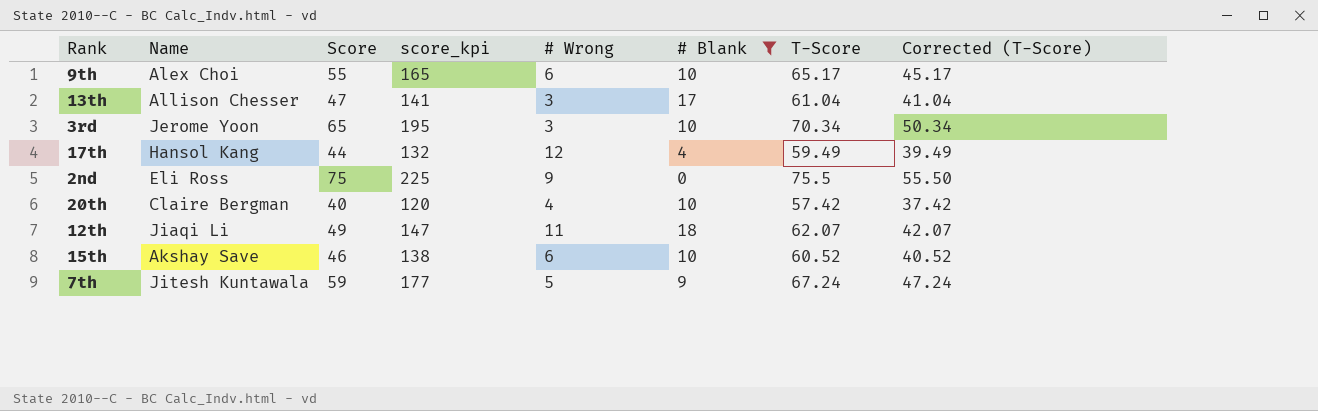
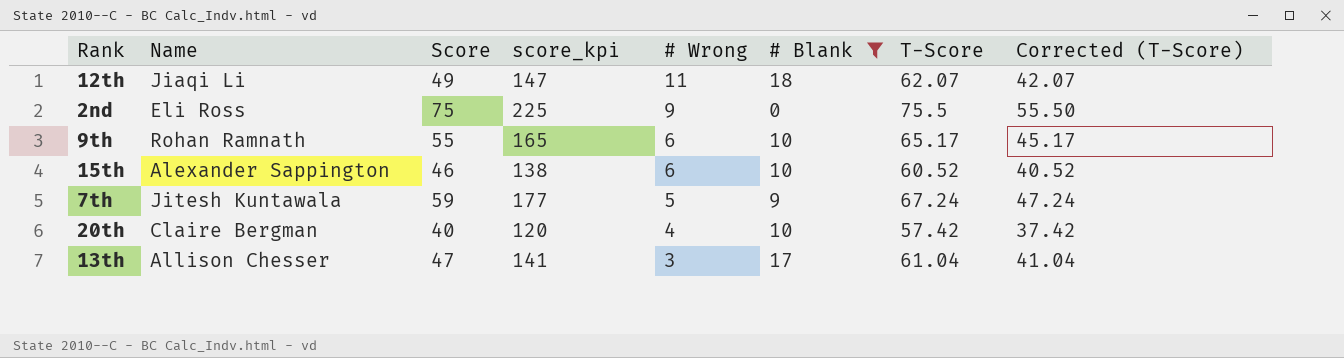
row order: none -> # Wrong descending
row 3rd: Jerome Yoon | 65 | 195 | 3 | 10 | 70.34 | 50.34 -> none
row 17th: Hansol Kang | 44 | 132 | 12 | 4 | 59.49 | 39.49 -> none
9th | Name: Alex Choi -> Rohan Ramnath
15th | Name: Akshay Save -> Alexander Sappington

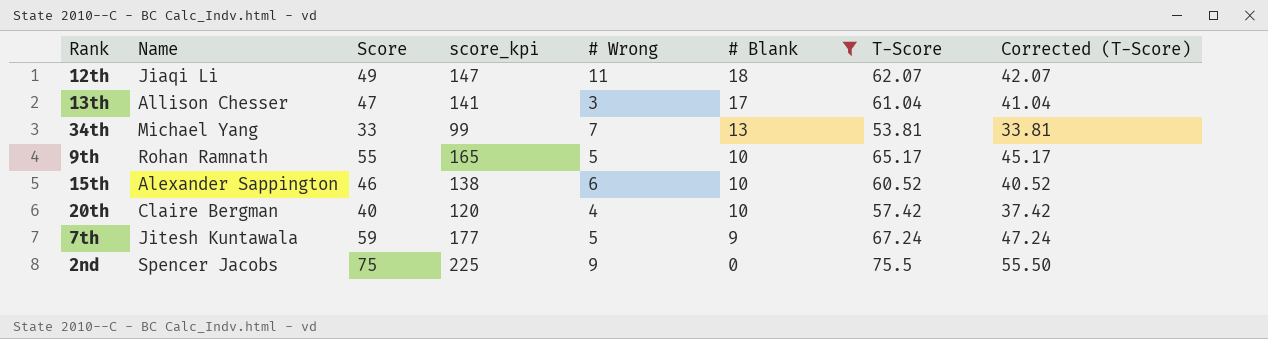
row order: # Wrong descending -> # Blank descending
row 34th: none -> Michael Yang | 33 | 99 | 7 | 13 | 53.81 | 33.81
9th | # Wrong: 6 -> 5
2nd | Name: Eli Ross -> Spencer Jacobs

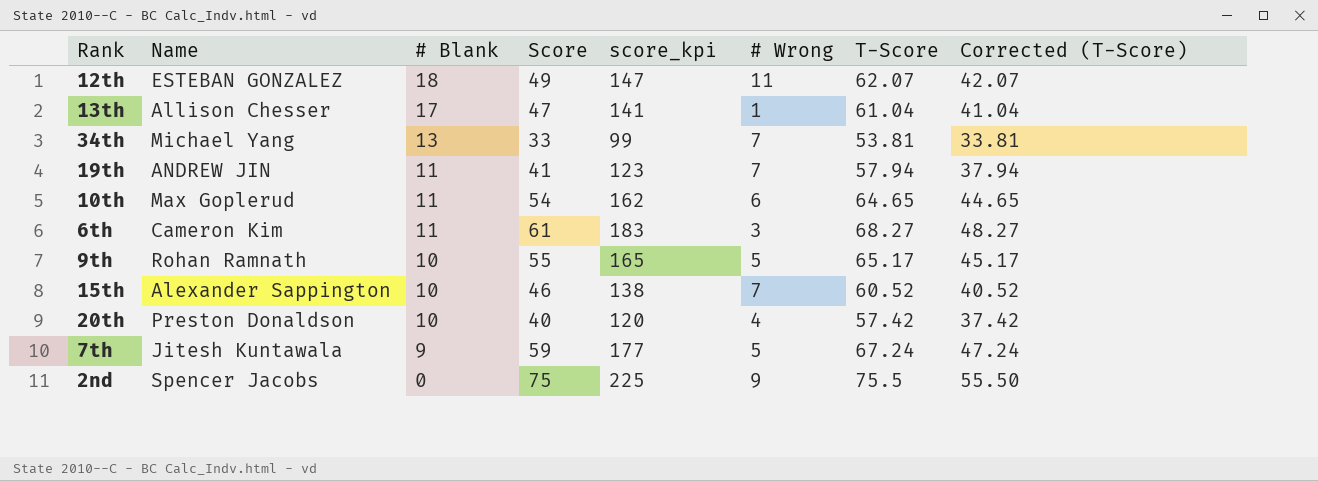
filter: # Blank != 11 -> none
column # Blank | position: 6 -> 3
12th | Name: Jiaqi Li -> ESTEBAN GONZALEZ
13th | # Wrong: 3 -> 1
15th | # Wrong: 6 -> 7
20th | Name: Claire Bergman -> Preston Donaldson

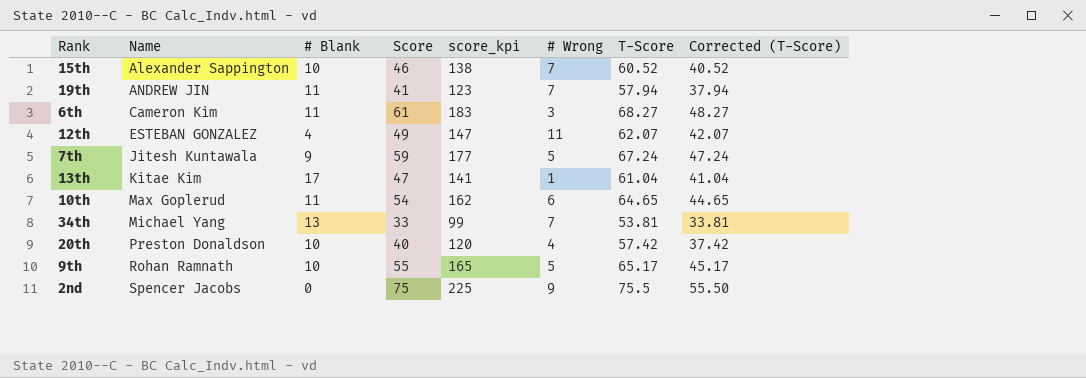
row order: # Blank descending -> Name ascending
12th | # Blank: 18 -> 4
13th | Name: Allison Chesser -> Kitae Kim

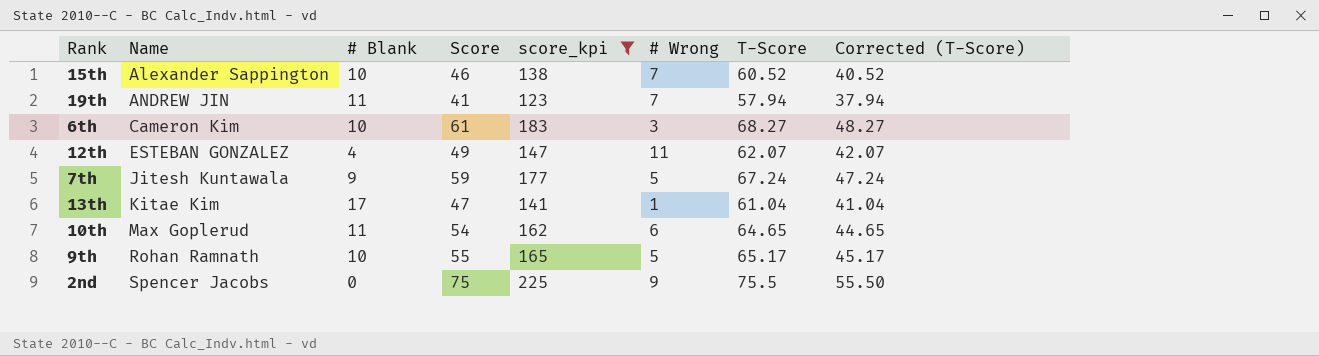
filter: none -> score_kpi >= 123
6th | # Blank: 11 -> 10

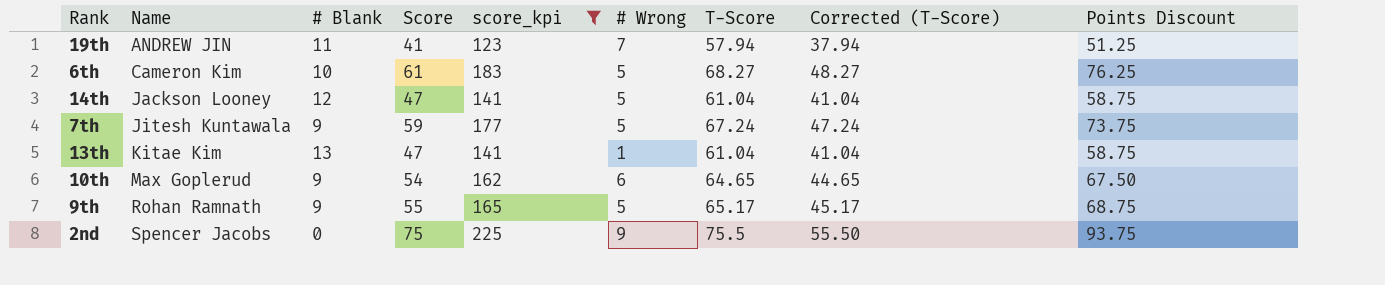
column Points Discount | formula: none -> [Score] * 1.25
row 15th: Alexander Sappington | 10 | 46 | 138 | 7 | 60.52 | 40.52 -> none
row 12th: ESTEBAN GONZALEZ | 4 | 49 | 147 | 11 | 62.07 | 42.07 -> none
6th | # Wrong: 3 -> 5
row 14th: none -> Jackson Looney | 12 | 47 | 141 | 5 | 61.04 | 41.04 | 58.75
13th | # Blank: 17 -> 13
10th | # Blank: 11 -> 9
9th | # Blank: 10 -> 9

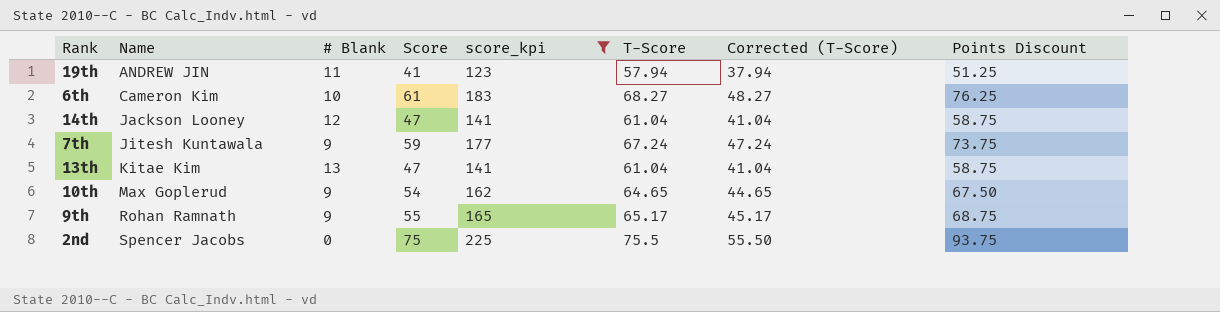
column # Wrong | position: 6 -> none

